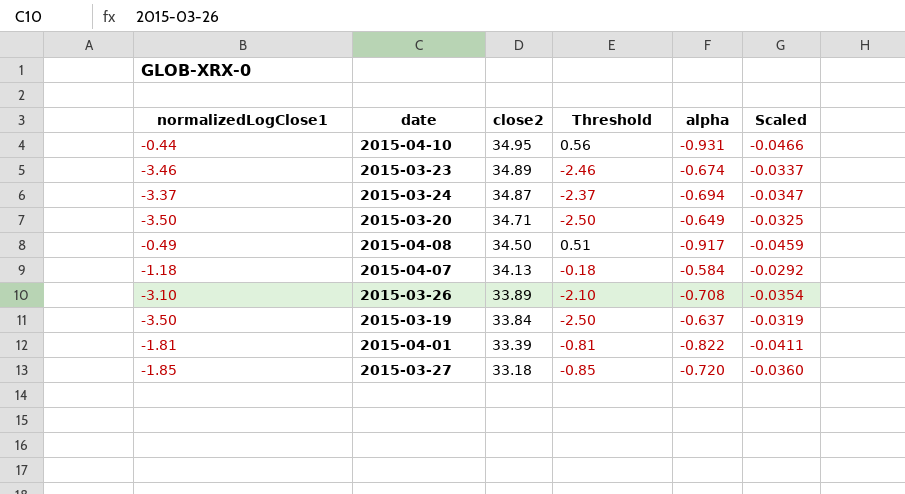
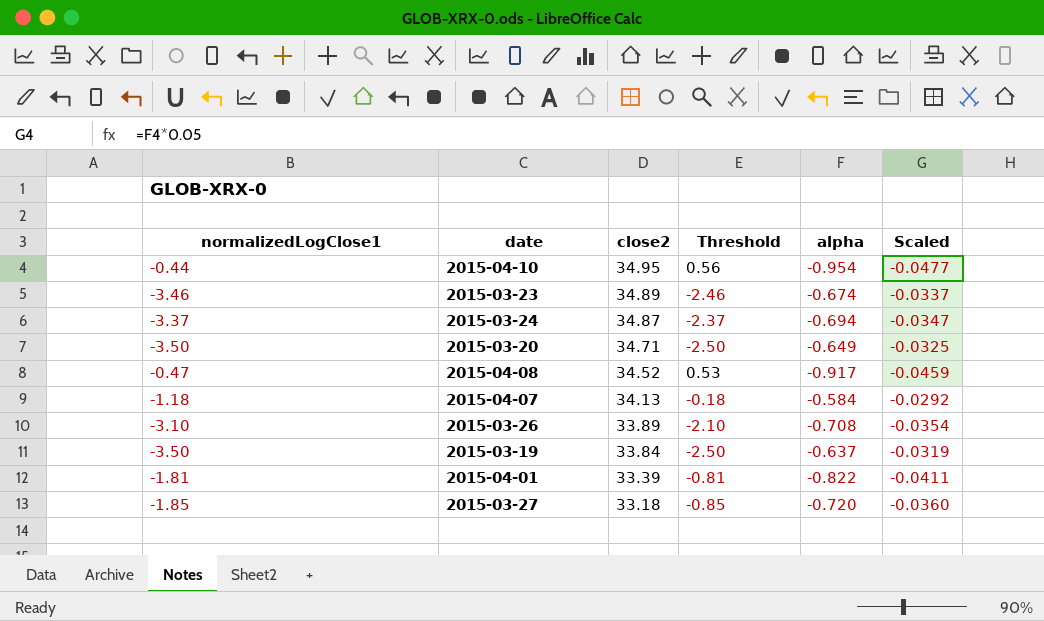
2015-04-10 | alpha: -0.931 -> -0.954
2015-04-10 | Scaled: -0.0466 -> -0.0477
2015-04-08 | normalizedLogClose1: -0.49 -> -0.47
2015-04-08 | close2: 34.50 -> 34.52
2015-04-08 | Threshold: 0.51 -> 0.53

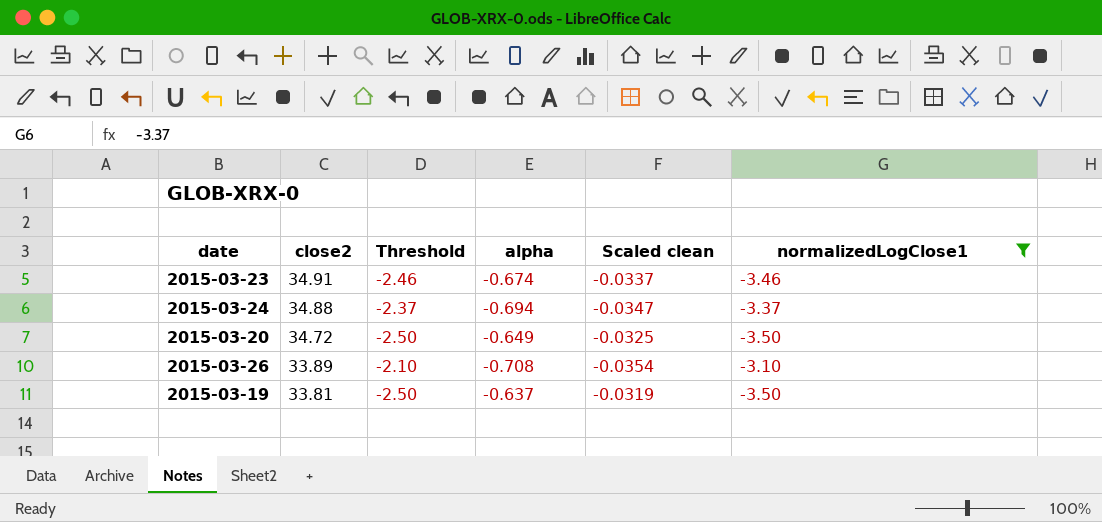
filter: none -> normalizedLogClose1 <= -3.10
column name: Scaled -> Scaled clean
column normalizedLogClose1 | position: 1 -> 6
2015-03-23 | close2: 34.89 -> 34.91
2015-03-24 | close2: 34.87 -> 34.88
2015-03-20 | close2: 34.71 -> 34.72
2015-03-19 | close2: 33.84 -> 33.81

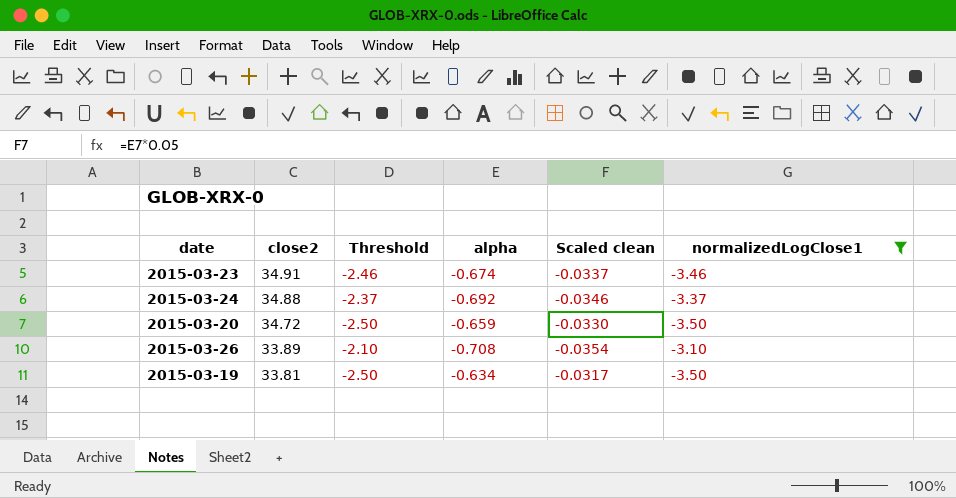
2015-03-24 | alpha: -0.694 -> -0.692
2015-03-24 | Scaled clean: -0.0347 -> -0.0346
2015-03-20 | alpha: -0.649 -> -0.659
2015-03-20 | Scaled clean: -0.0325 -> -0.0330
2015-03-19 | alpha: -0.637 -> -0.634
2015-03-19 | Scaled clean: -0.0319 -> -0.0317

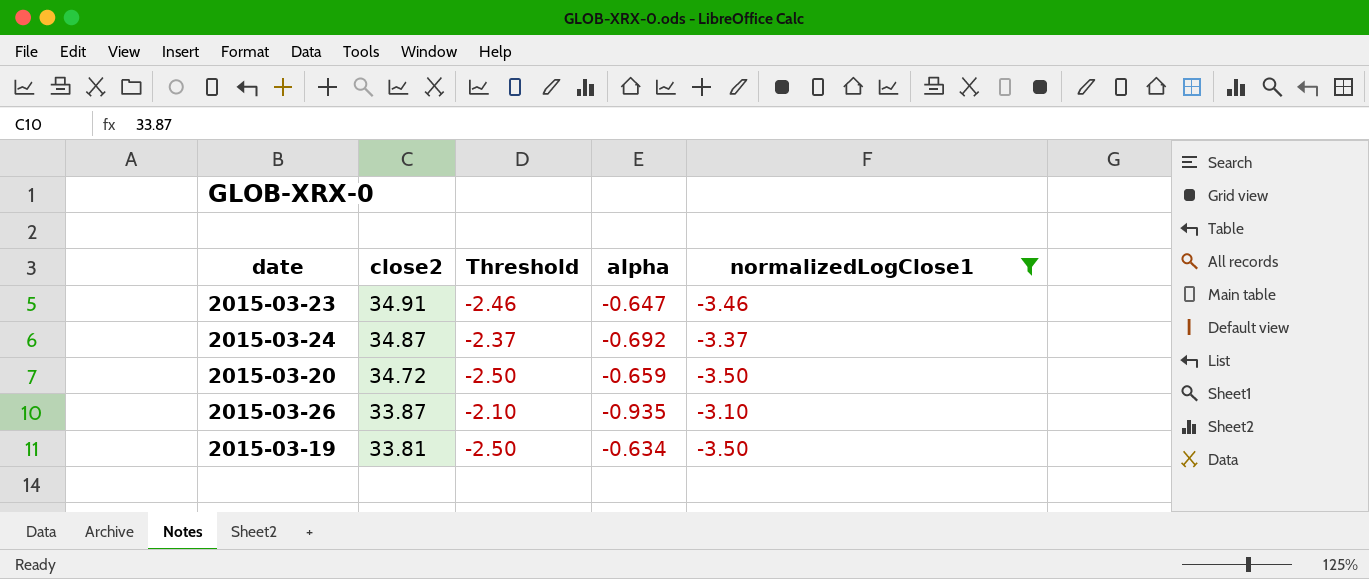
column Scaled clean | formula: [alpha] * 0.05 -> none
2015-03-23 | alpha: -0.674 -> -0.647
2015-03-24 | close2: 34.88 -> 34.87
2015-03-26 | close2: 33.89 -> 33.87
2015-03-26 | alpha: -0.708 -> -0.935

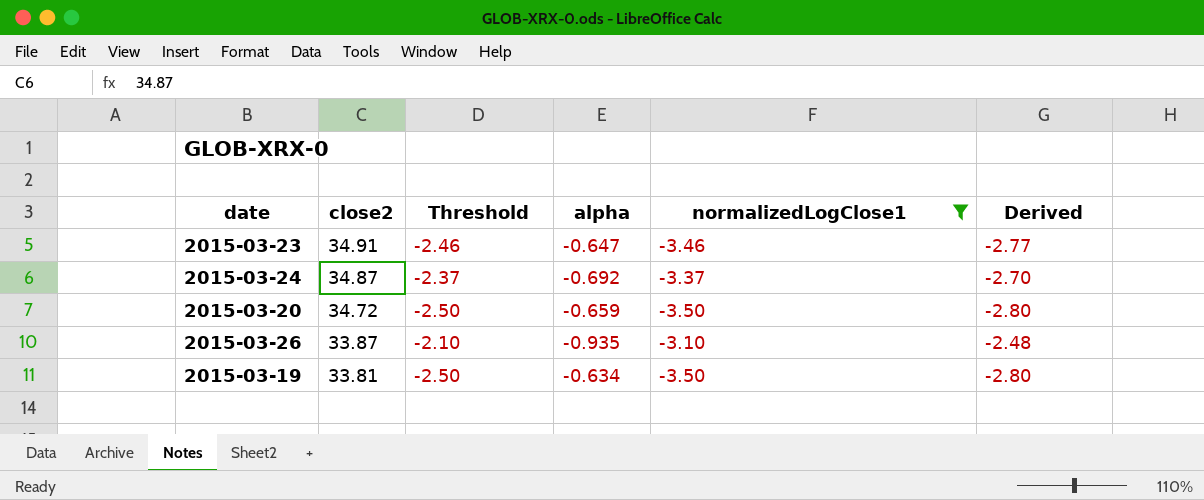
column Derived | formula: none -> [normalizedLogClose1] * 0.8

